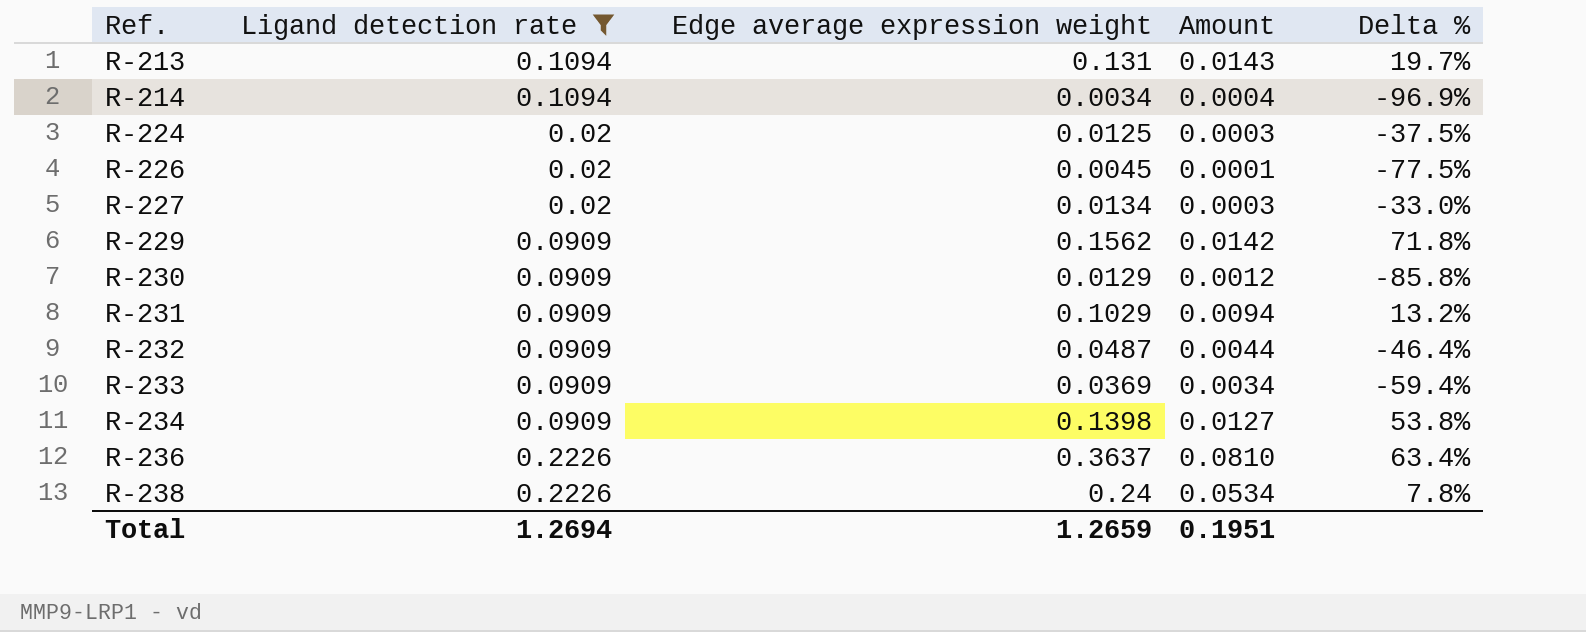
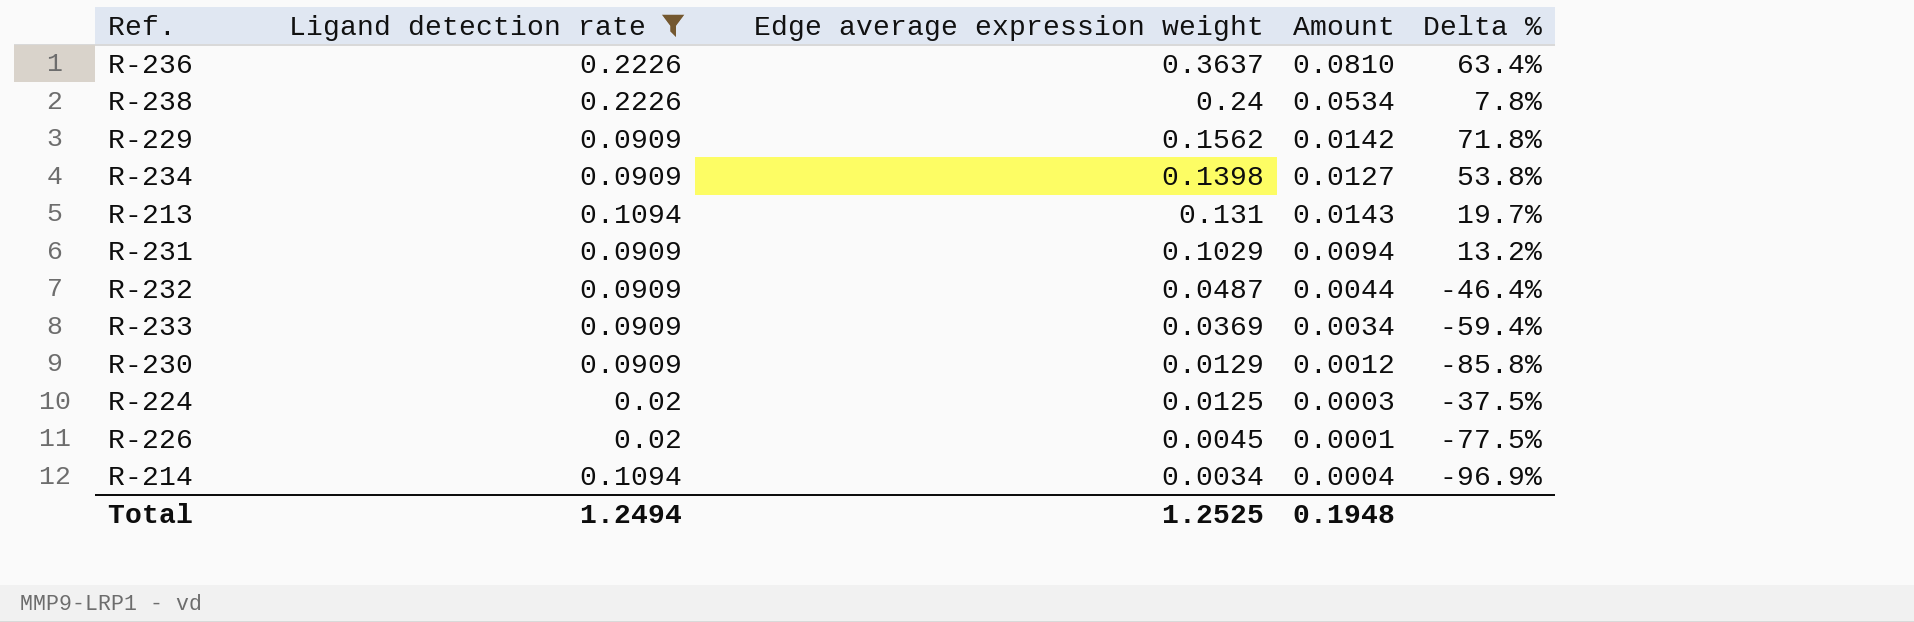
row order: Ref. ascending -> Edge average expression weight descending
row R-227: 0.02 | 0.0134 | 0.0003 | -33.0% -> none
Total | Ligand detection rate: 1.2694 -> 1.2494
Total | Edge average expression weight: 1.2659 -> 1.2525
Total | Amount: 0.1951 -> 0.1948

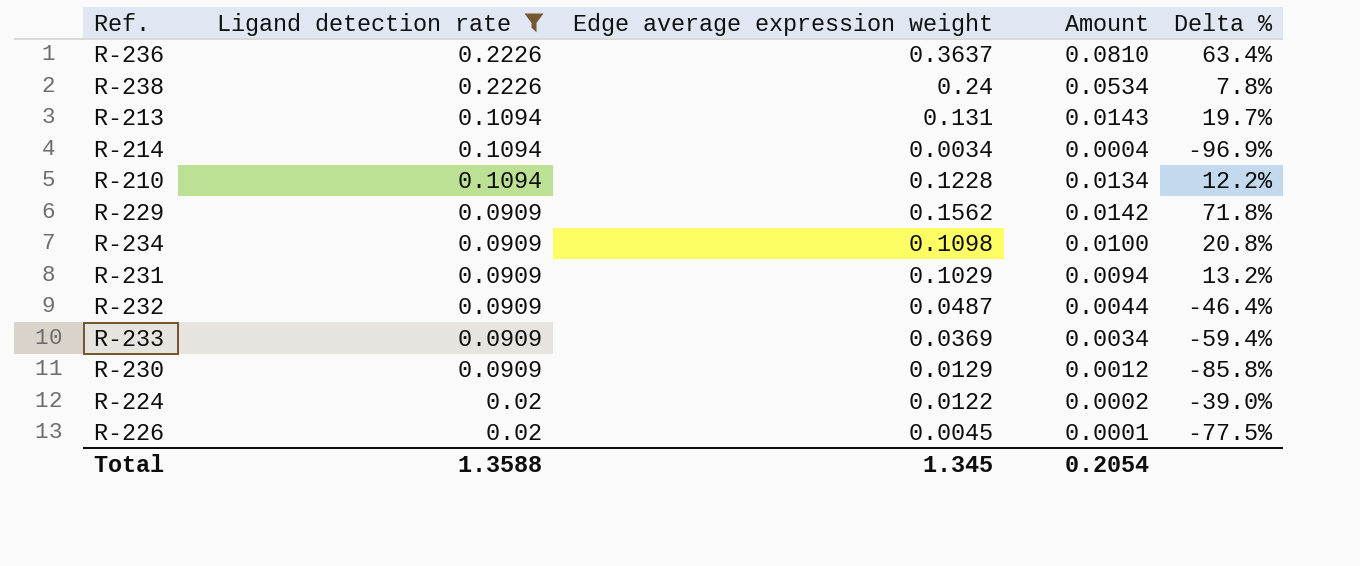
row order: Edge average expression weight descending -> Ligand detection rate descending
row R-210: none -> 0.1094 | 0.1228 | 0.0134 | 12.2%
R-234 | Edge average expression weight: 0.1398 -> 0.1098
R-234 | Amount: 0.0127 -> 0.0100
R-234 | Delta %: 53.8% -> 20.8%
R-224 | Edge average expression weight: 0.0125 -> 0.0122
R-224 | Amount: 0.0003 -> 0.0002
R-224 | Delta %: -37.5% -> -39.0%
Total | Ligand detection rate: 1.2494 -> 1.3588
Total | Edge average expression weight: 1.2525 -> 1.345
Total | Amount: 0.1948 -> 0.2054

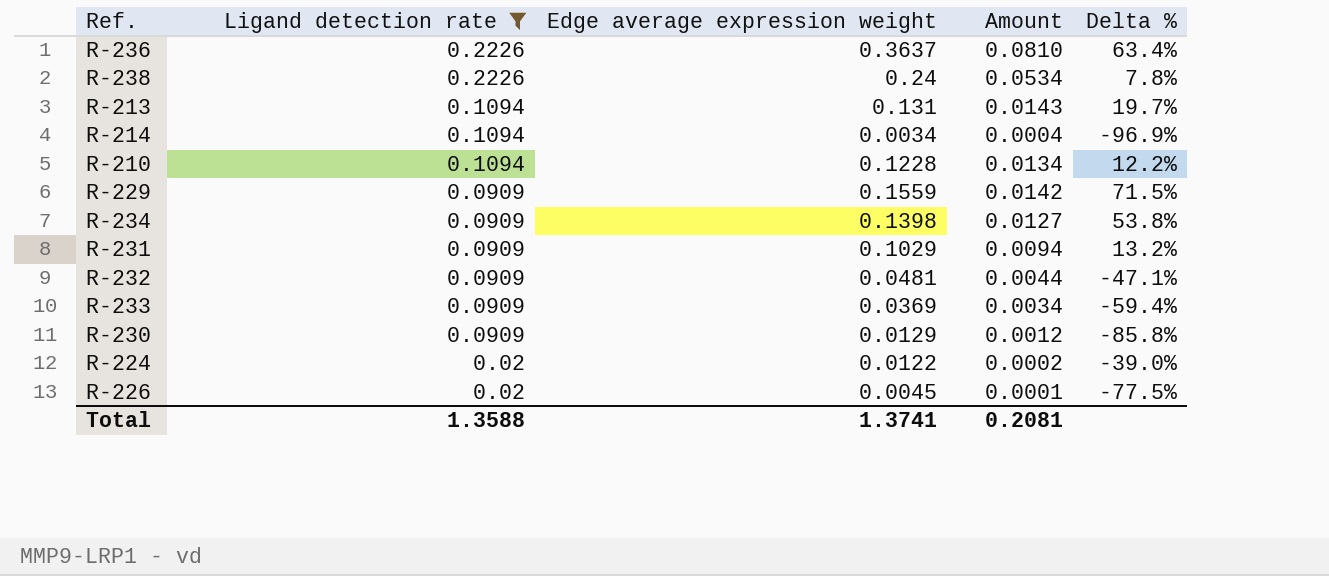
R-229 | Edge average expression weight: 0.1562 -> 0.1559
R-229 | Delta %: 71.8% -> 71.5%
R-234 | Edge average expression weight: 0.1098 -> 0.1398
R-234 | Amount: 0.0100 -> 0.0127
R-234 | Delta %: 20.8% -> 53.8%
R-232 | Edge average expression weight: 0.0487 -> 0.0481
R-232 | Delta %: -46.4% -> -47.1%
Total | Edge average expression weight: 1.345 -> 1.3741
Total | Amount: 0.2054 -> 0.2081

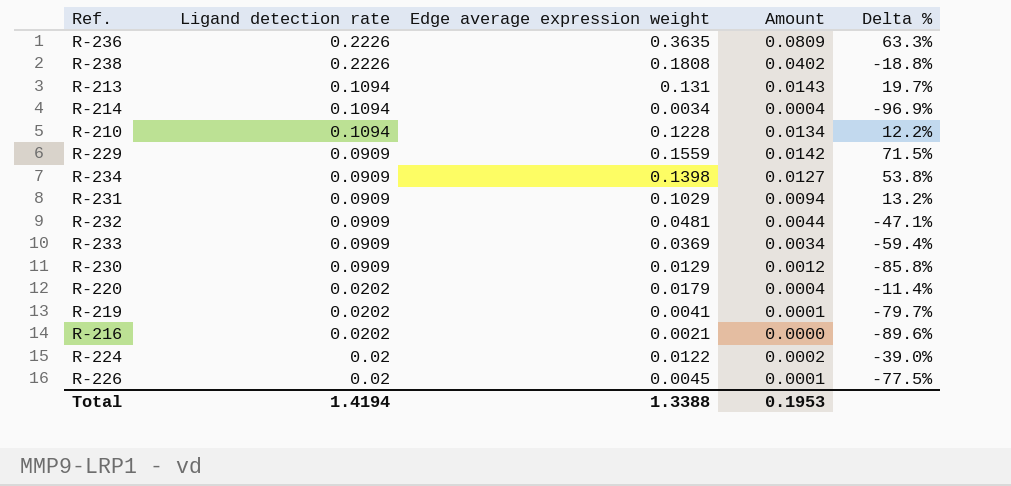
filter: Ligand detection rate != 0.0202 -> none
R-236 | Edge average expression weight: 0.3637 -> 0.3635
R-236 | Amount: 0.0810 -> 0.0809
R-236 | Delta %: 63.4% -> 63.3%
R-238 | Edge average expression weight: 0.24 -> 0.1808
R-238 | Amount: 0.0534 -> 0.0402
R-238 | Delta %: 7.8% -> -18.8%
Total | Ligand detection rate: 1.3588 -> 1.4194
Total | Edge average expression weight: 1.3741 -> 1.3388
Total | Amount: 0.2081 -> 0.1953

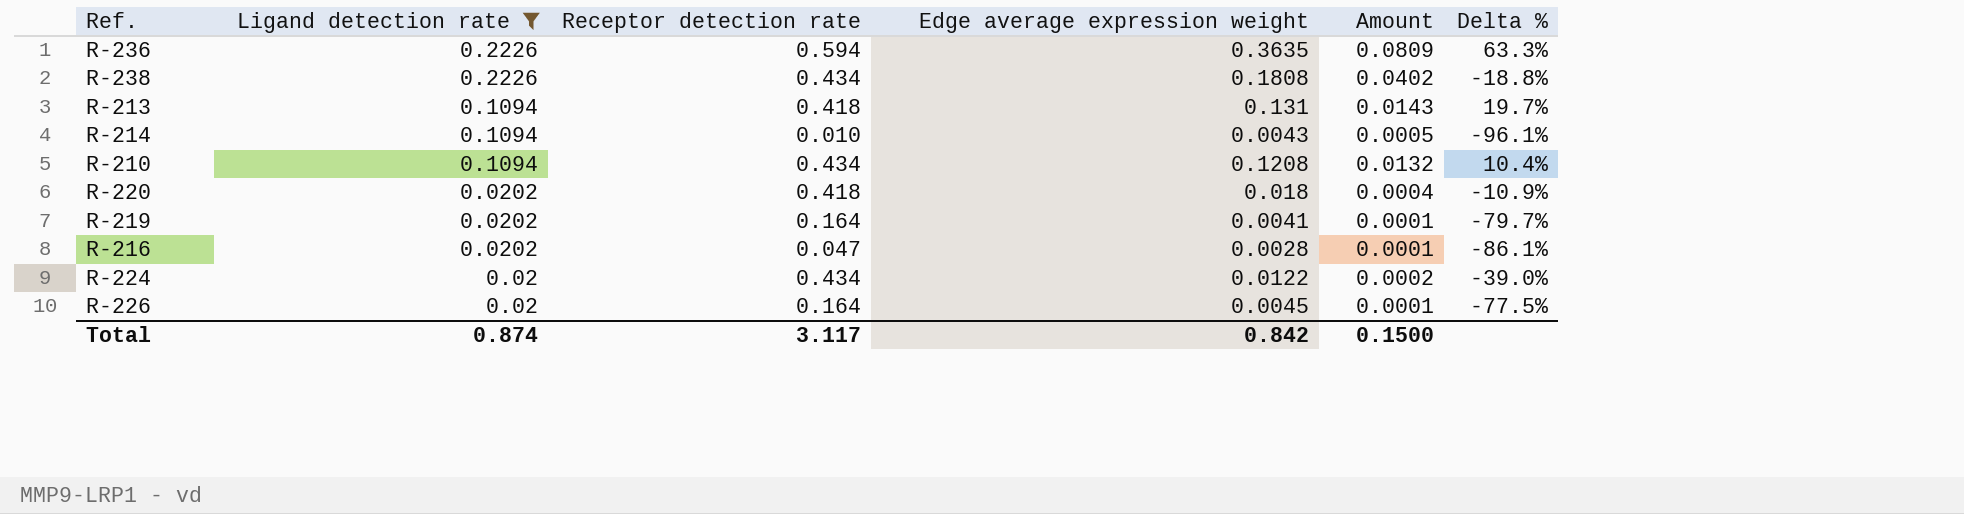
filter: none -> Ligand detection rate != 0.0909
column Receptor detection rate | position: none -> 3
R-214 | Edge average expression weight: 0.0034 -> 0.0043
R-214 | Amount: 0.0004 -> 0.0005
R-214 | Delta %: -96.9% -> -96.1%
R-210 | Edge average expression weight: 0.1228 -> 0.1208
R-210 | Amount: 0.0134 -> 0.0132
R-210 | Delta %: 12.2% -> 10.4%
R-220 | Edge average expression weight: 0.0179 -> 0.018
R-220 | Delta %: -11.4% -> -10.9%
R-216 | Edge average expression weight: 0.0021 -> 0.0028
R-216 | Amount: 0.0000 -> 0.0001
R-216 | Delta %: -89.6% -> -86.1%
Total | Ligand detection rate: 1.4194 -> 0.874
Total | Edge average expression weight: 1.3388 -> 0.842
Total | Amount: 0.1953 -> 0.1500

